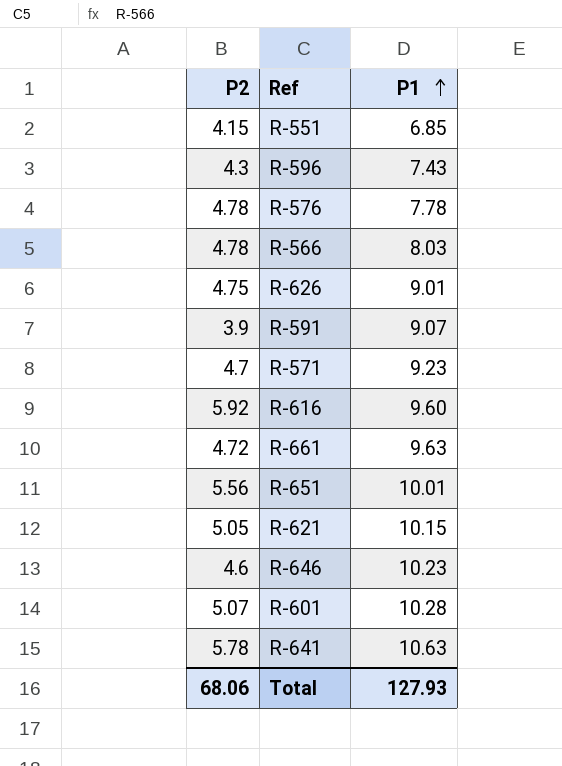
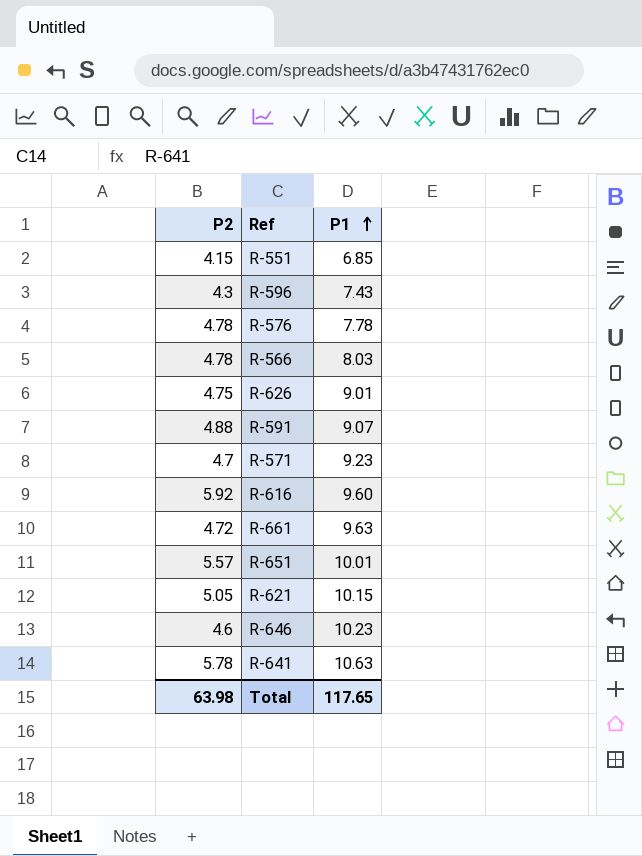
row R-601: 5.07 | 10.28 -> none
R-591 | P2: 3.9 -> 4.88
R-651 | P2: 5.56 -> 5.57
Total | P2: 68.06 -> 63.98
Total | P1: 127.93 -> 117.65

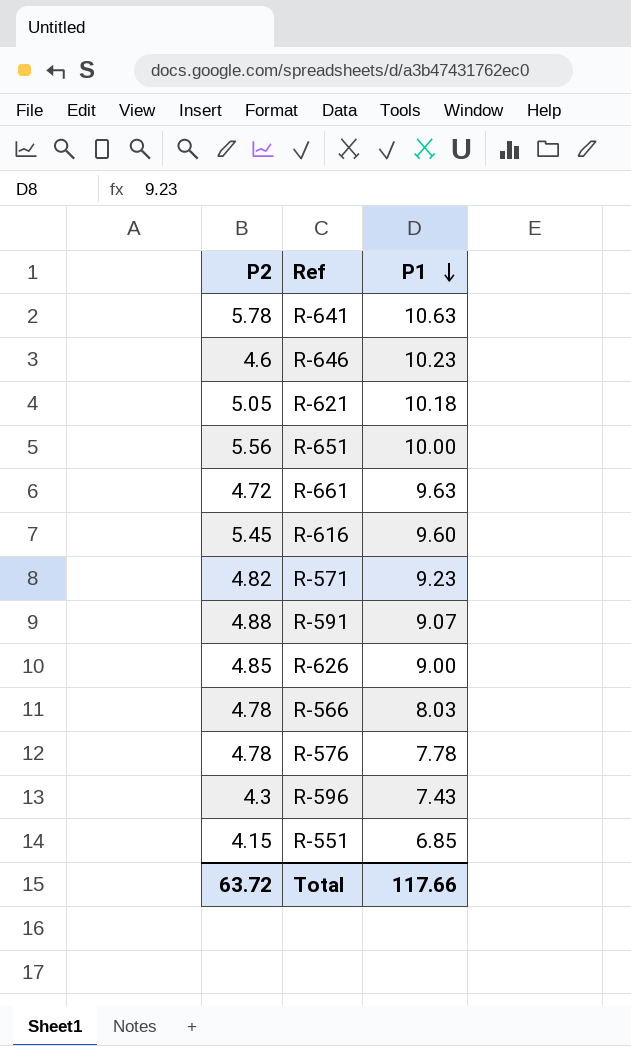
row order: P1 ascending -> P1 descending
R-621 | P1: 10.15 -> 10.18
R-651 | P2: 5.57 -> 5.56
R-651 | P1: 10.01 -> 10.00
R-616 | P2: 5.92 -> 5.45
R-571 | P2: 4.7 -> 4.82
R-626 | P2: 4.75 -> 4.85
R-626 | P1: 9.01 -> 9.00
Total | P2: 63.98 -> 63.72
Total | P1: 117.65 -> 117.66

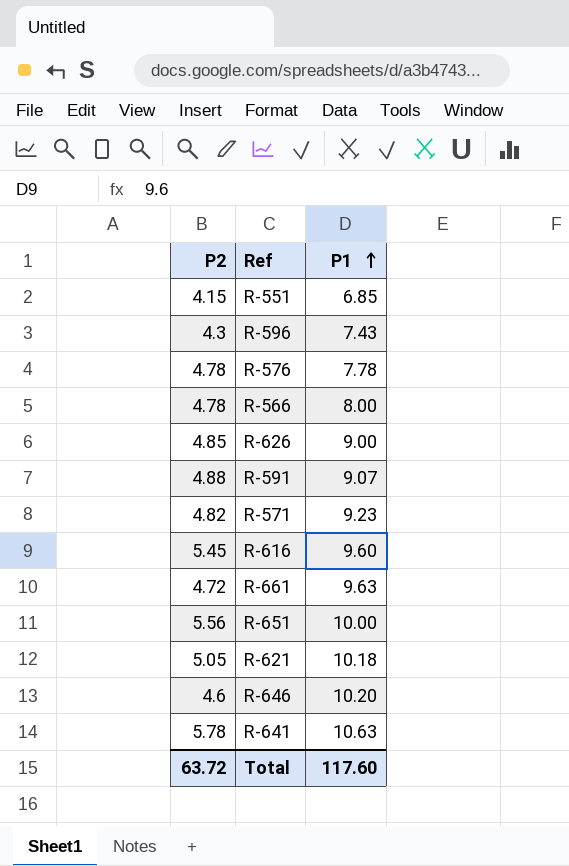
row order: P1 descending -> P1 ascending
R-566 | P1: 8.03 -> 8.00
R-646 | P1: 10.23 -> 10.20
Total | P1: 117.66 -> 117.60

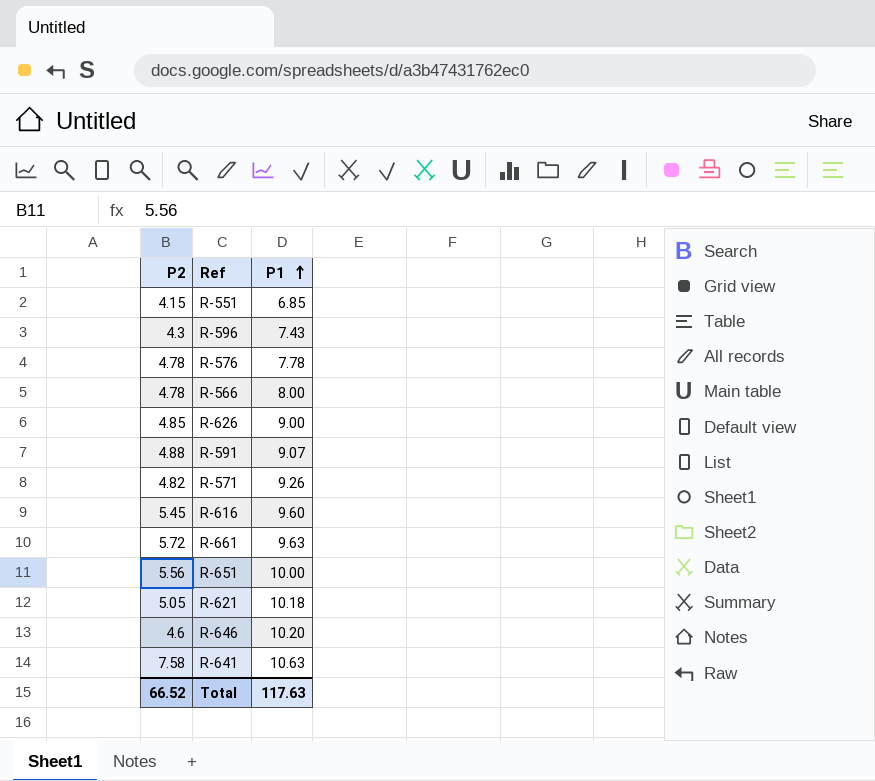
R-571 | P1: 9.23 -> 9.26
R-661 | P2: 4.72 -> 5.72
R-641 | P2: 5.78 -> 7.58
Total | P2: 63.72 -> 66.52
Total | P1: 117.60 -> 117.63

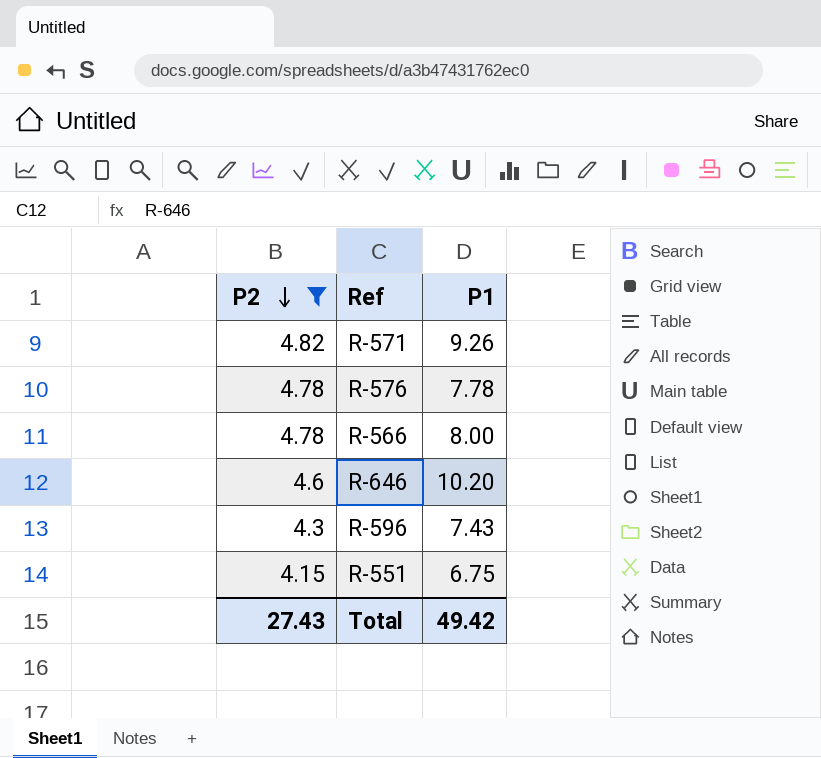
filter: none -> P2 <= 4.82
row order: P1 ascending -> P2 descending
R-551 | P1: 6.85 -> 6.75
Total | P2: 66.52 -> 27.43
Total | P1: 117.63 -> 49.42

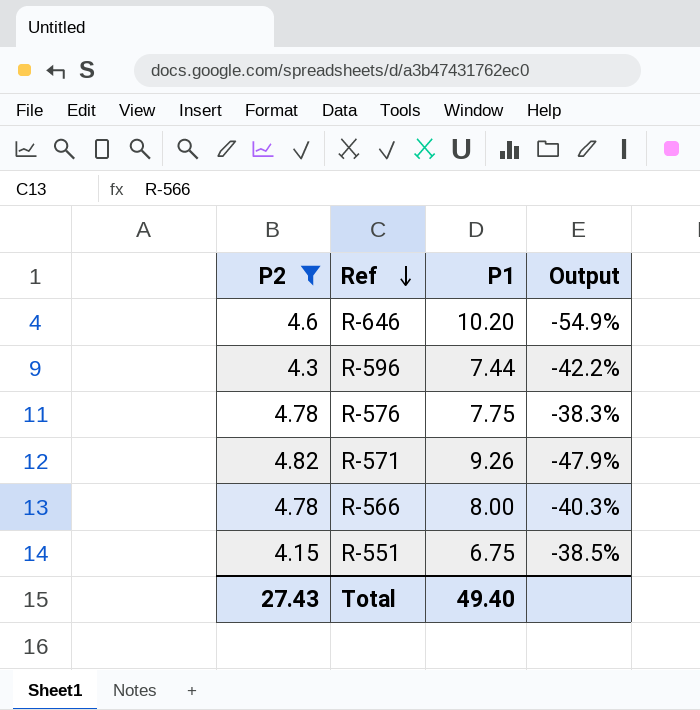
row order: P2 descending -> Ref descending
column Output | formula: none -> ([P2] - [P1]) / [P1]
R-596 | P1: 7.43 -> 7.44
R-576 | P1: 7.78 -> 7.75
Total | P1: 49.42 -> 49.40

